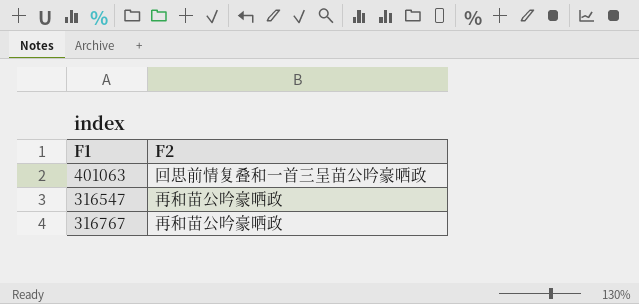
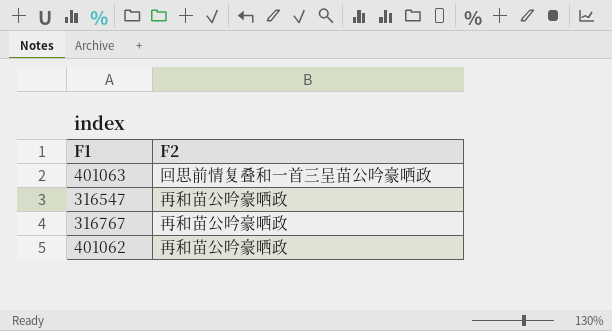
row 401062: none -> 再和苗公吟豪哂政

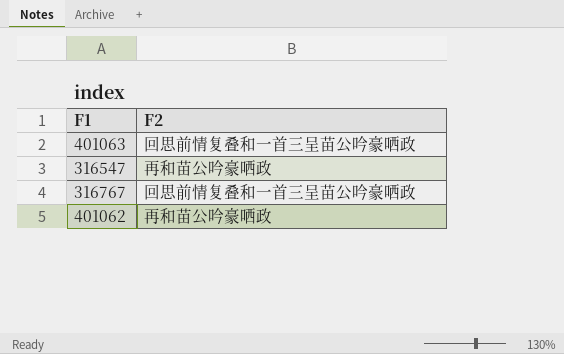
316767 | F2: 再和苗公吟豪哂政 -> 回思前情复叠和一首三呈苗公吟豪哂政

